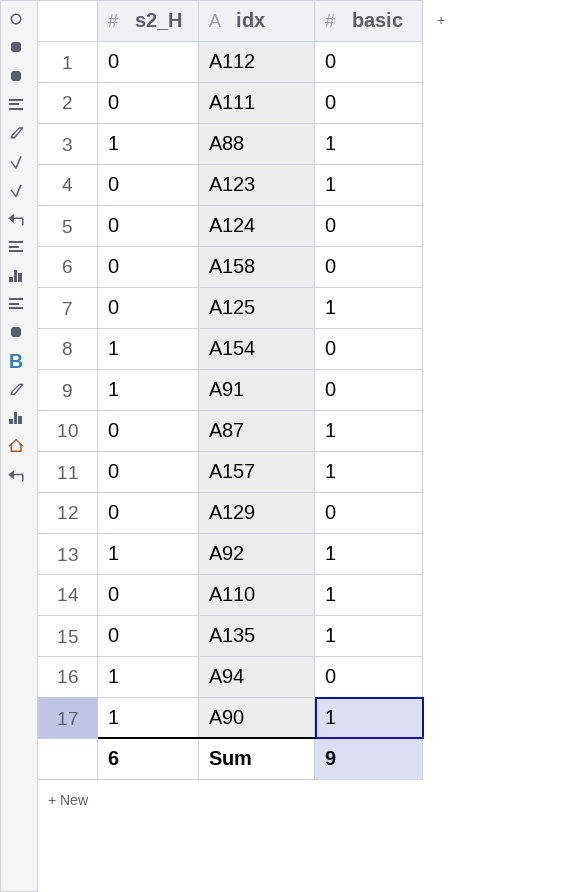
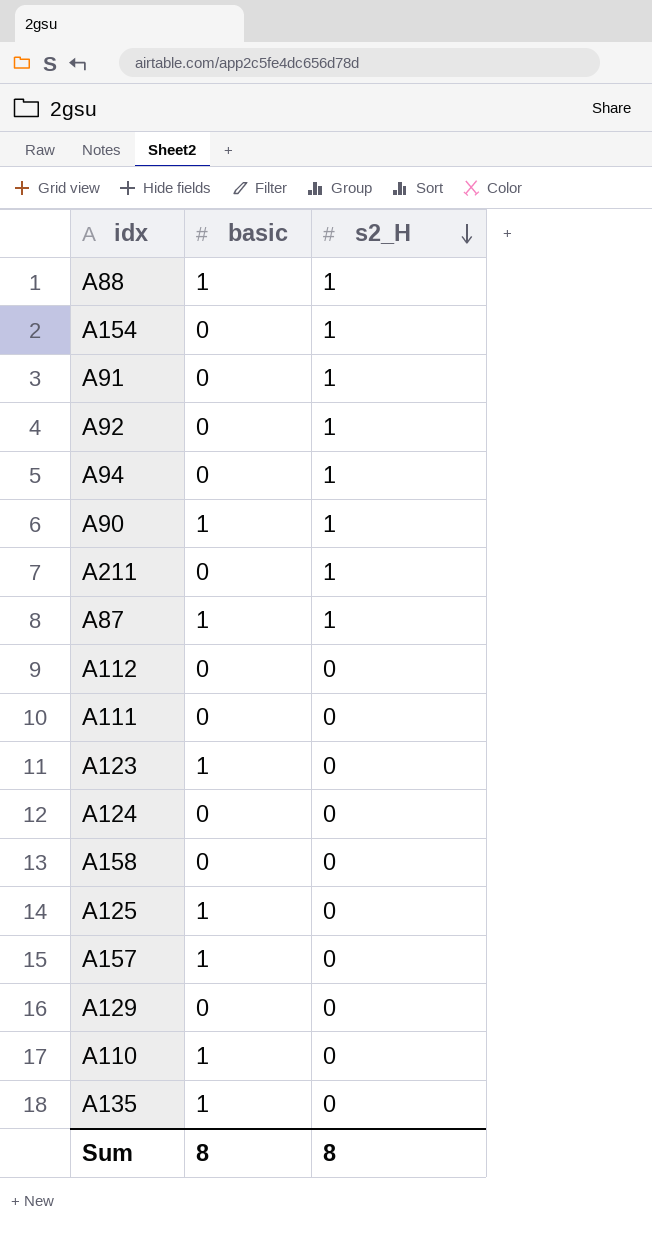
row order: none -> s2_H descending
column s2_H | position: 1 -> 3
A92 | basic: 1 -> 0
row A211: none -> 0 | 1
A87 | s2_H: 0 -> 1
Sum | basic: 9 -> 8
Sum | s2_H: 6 -> 8

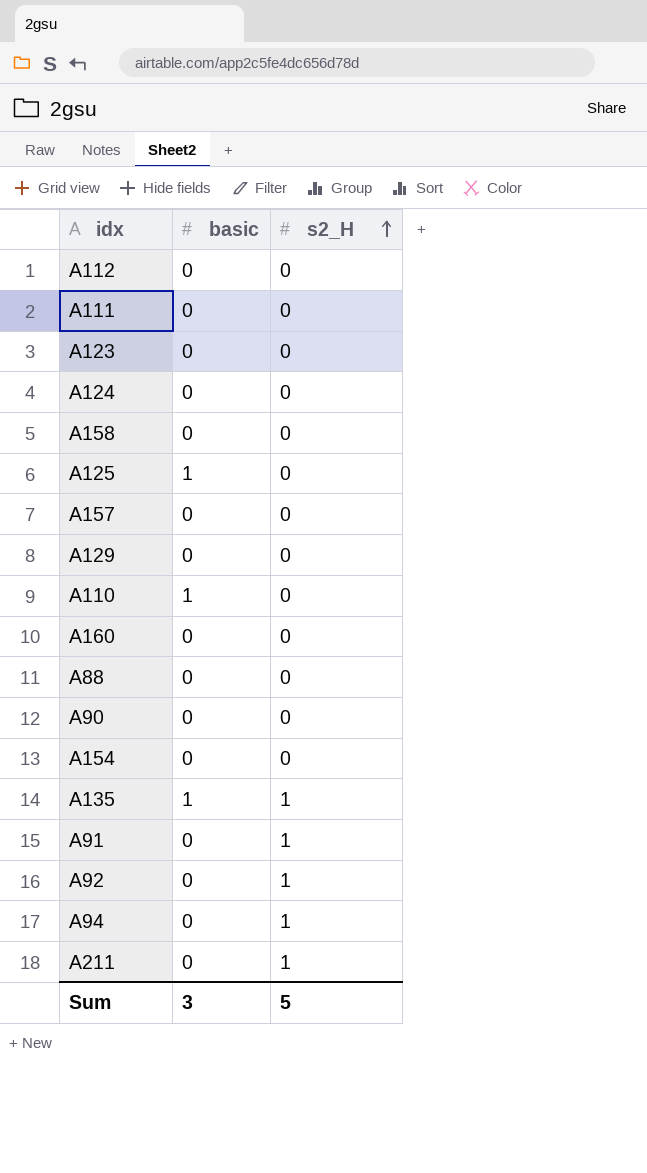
row order: s2_H descending -> s2_H ascending
row A87: 1 | 1 -> none
A123 | basic: 1 -> 0
A157 | basic: 1 -> 0
row A160: none -> 0 | 0
A88 | basic: 1 -> 0
A88 | s2_H: 1 -> 0
A90 | basic: 1 -> 0
A90 | s2_H: 1 -> 0
A154 | s2_H: 1 -> 0
A135 | s2_H: 0 -> 1
Sum | basic: 8 -> 3
Sum | s2_H: 8 -> 5

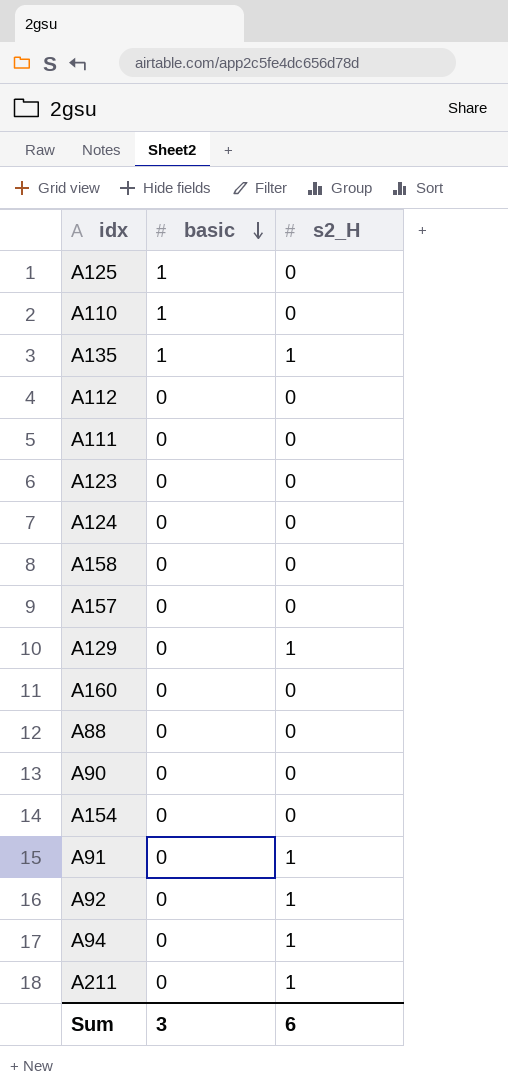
row order: s2_H ascending -> basic descending
A129 | s2_H: 0 -> 1
Sum | s2_H: 5 -> 6

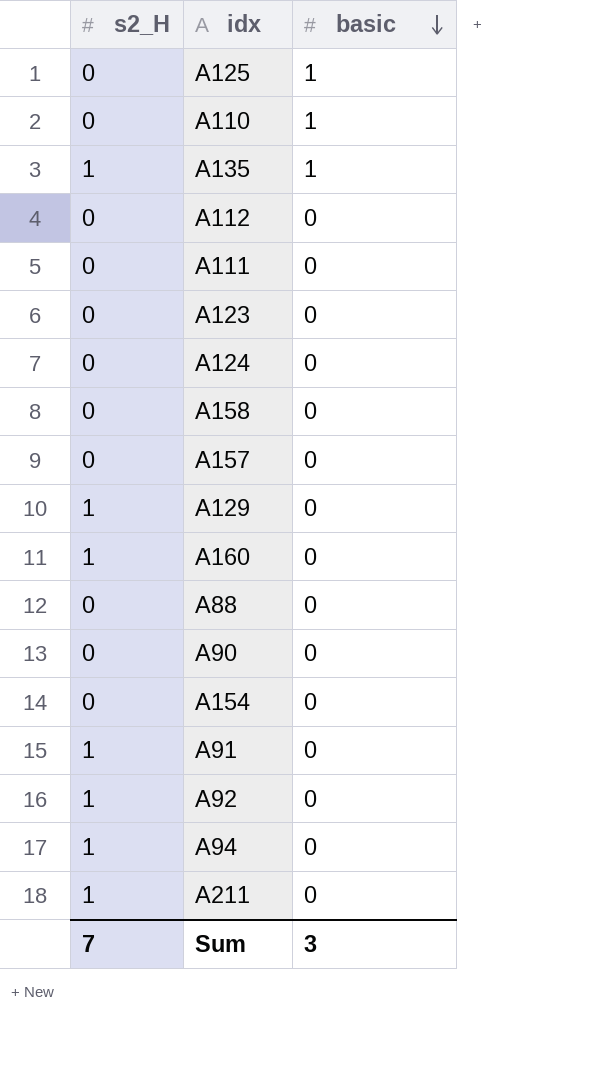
column s2_H | position: 3 -> 1
A160 | s2_H: 0 -> 1
Sum | s2_H: 6 -> 7

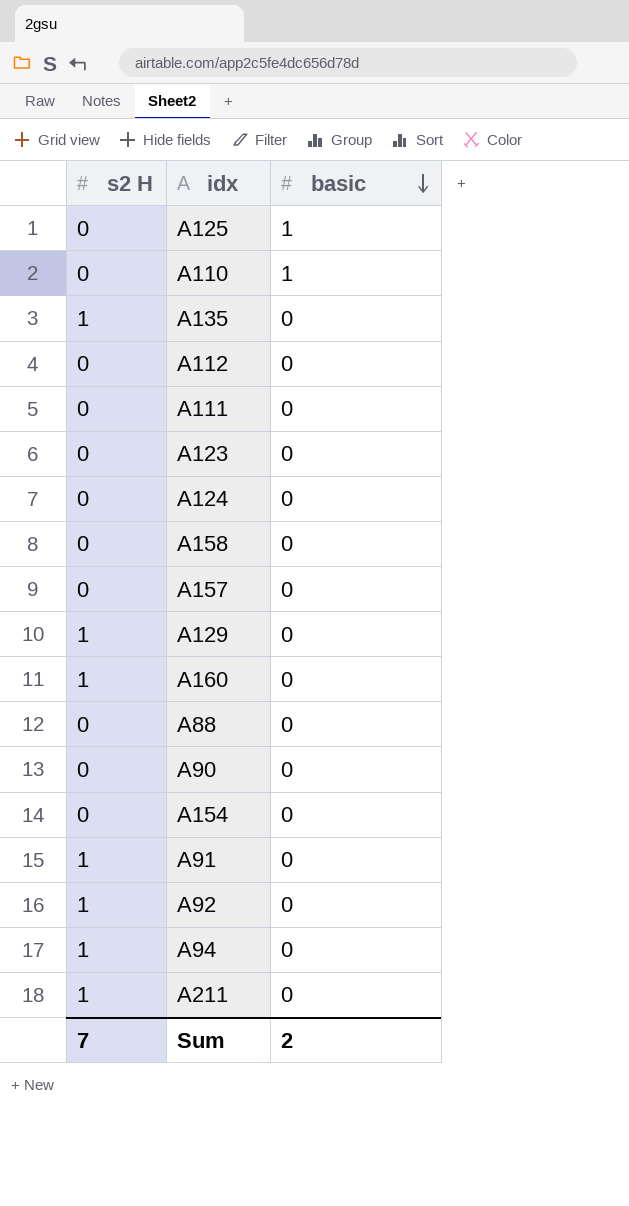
column name: s2_H -> s2 H
A135 | basic: 1 -> 0
Sum | basic: 3 -> 2

